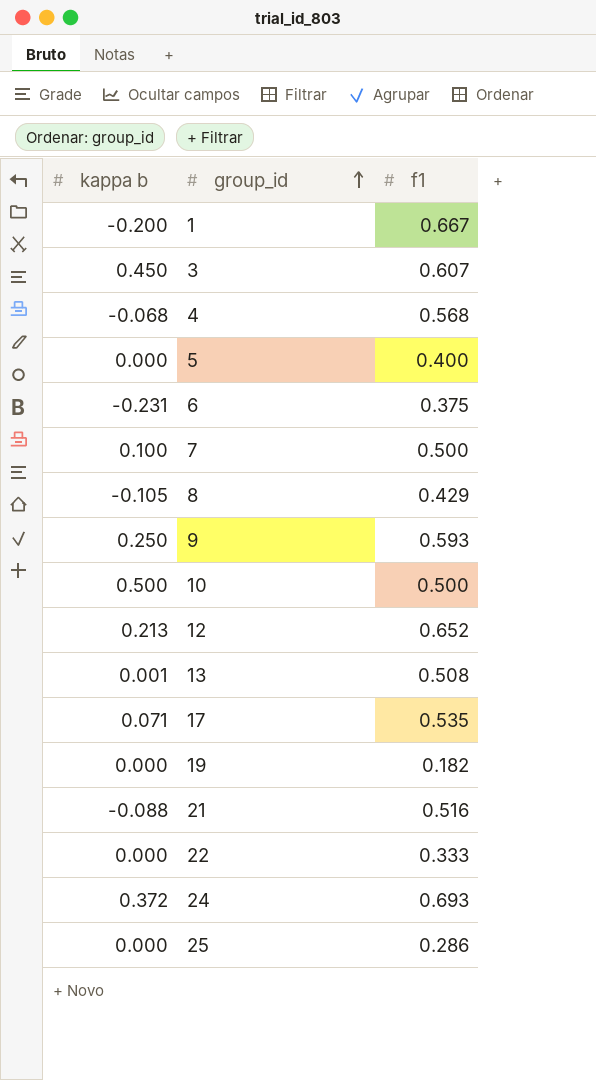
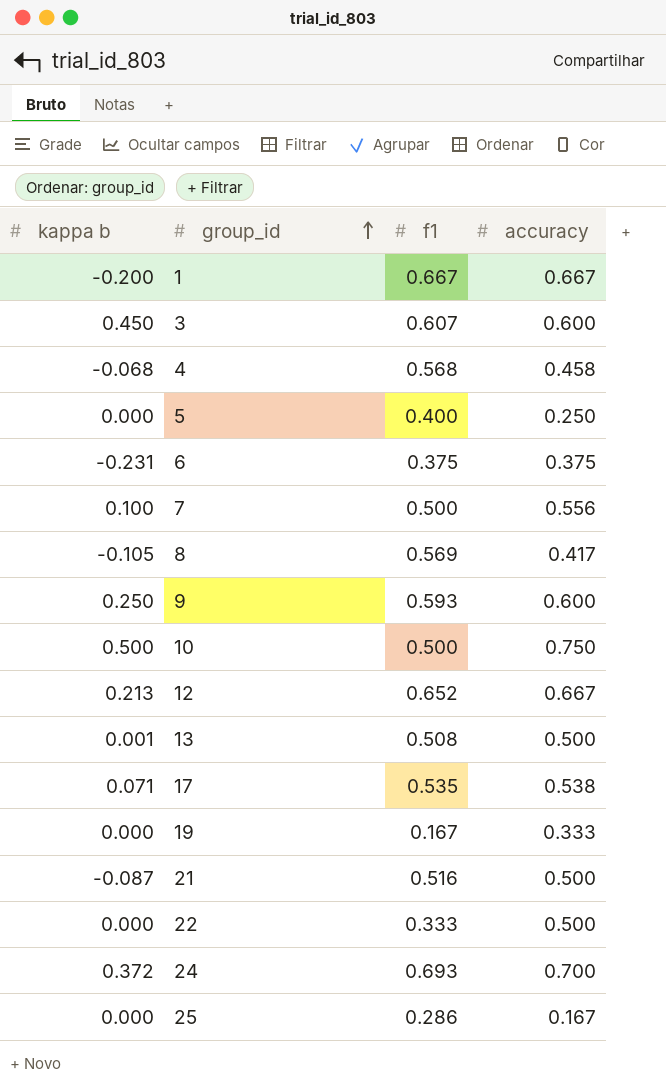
column accuracy | position: none -> 4
8 | f1: 0.429 -> 0.569
19 | f1: 0.182 -> 0.167
21 | kappa b: -0.088 -> -0.087

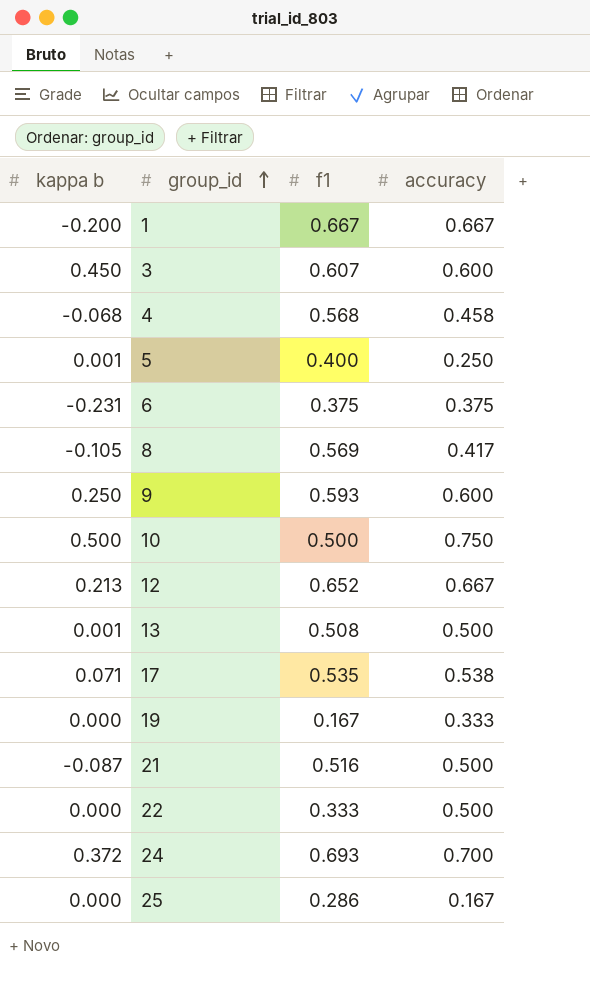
row 7: 0.100 | 0.500 | 0.556 -> none
5 | kappa b: 0.000 -> 0.001

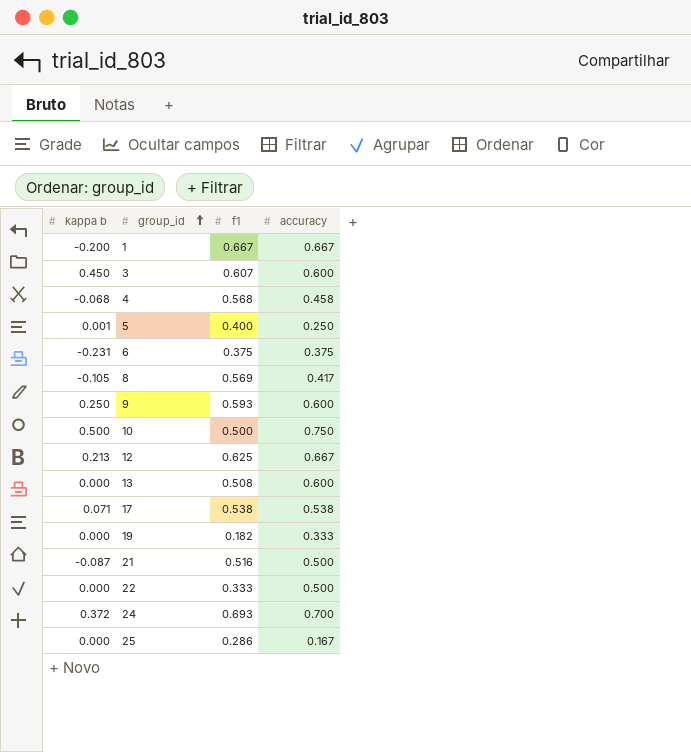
12 | f1: 0.652 -> 0.625
13 | kappa b: 0.001 -> 0.000
13 | accuracy: 0.500 -> 0.600
17 | f1: 0.535 -> 0.538
19 | f1: 0.167 -> 0.182

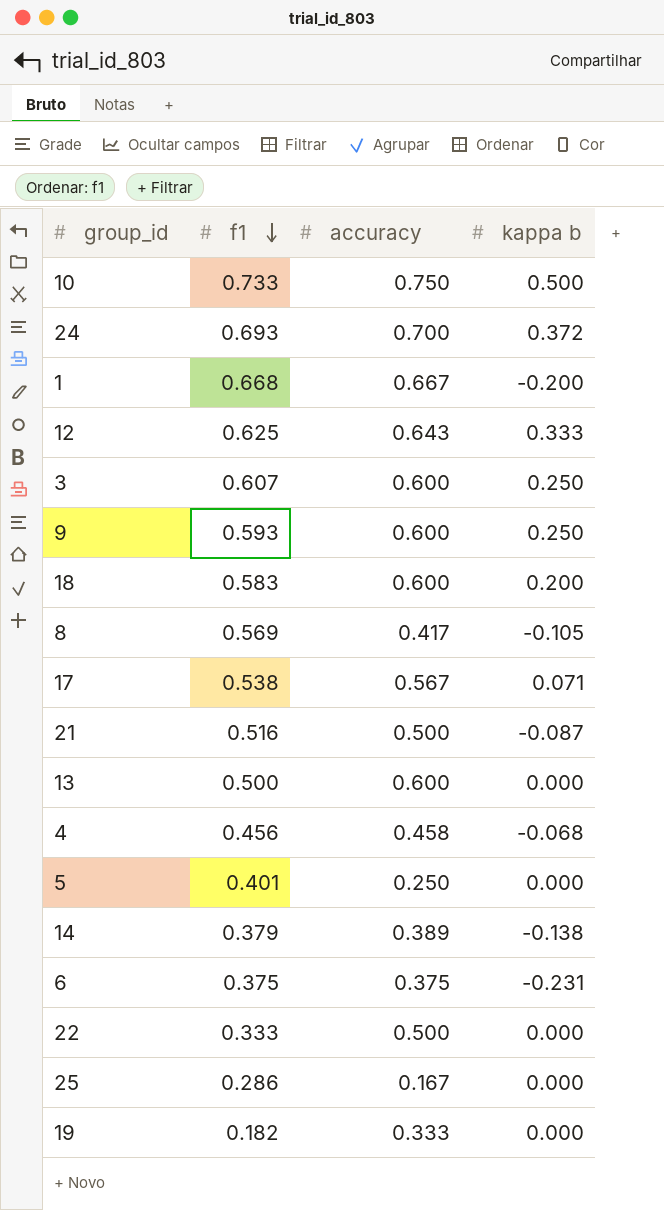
row order: group_id ascending -> f1 descending
column kappa b | position: 1 -> 4
10 | f1: 0.500 -> 0.733
1 | f1: 0.667 -> 0.668
12 | accuracy: 0.667 -> 0.643
12 | kappa b: 0.213 -> 0.333
3 | kappa b: 0.450 -> 0.250
row 18: none -> 0.583 | 0.600 | 0.200
17 | accuracy: 0.538 -> 0.567
13 | f1: 0.508 -> 0.500
4 | f1: 0.568 -> 0.456
5 | f1: 0.400 -> 0.401
5 | kappa b: 0.001 -> 0.000
row 14: none -> 0.379 | 0.389 | -0.138

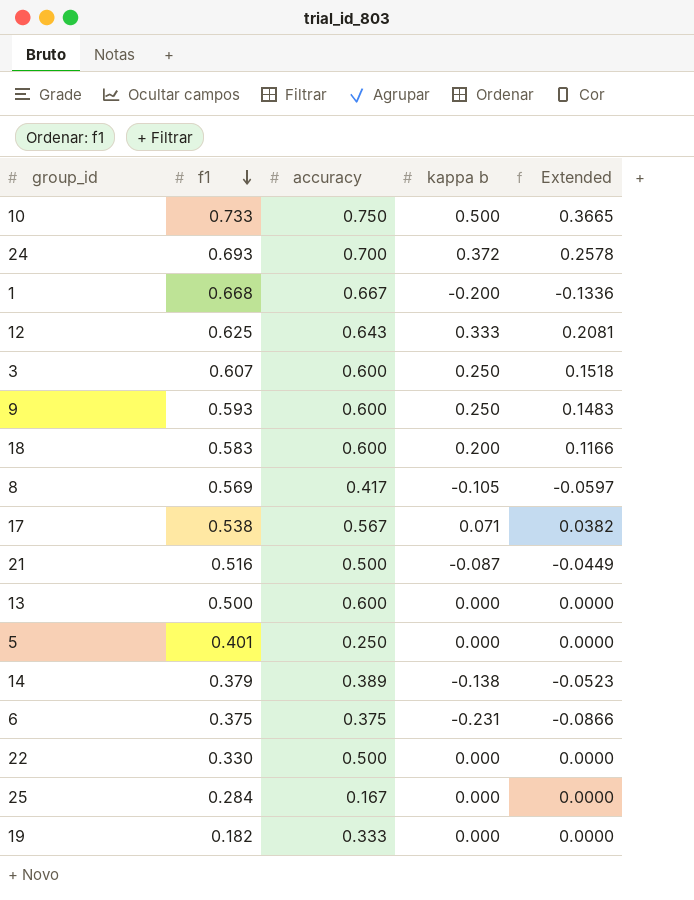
column Extended | formula: none -> [f1] * [kappa b]
row 4: 0.456 | 0.458 | -0.068 -> none
22 | f1: 0.333 -> 0.330
25 | f1: 0.286 -> 0.284

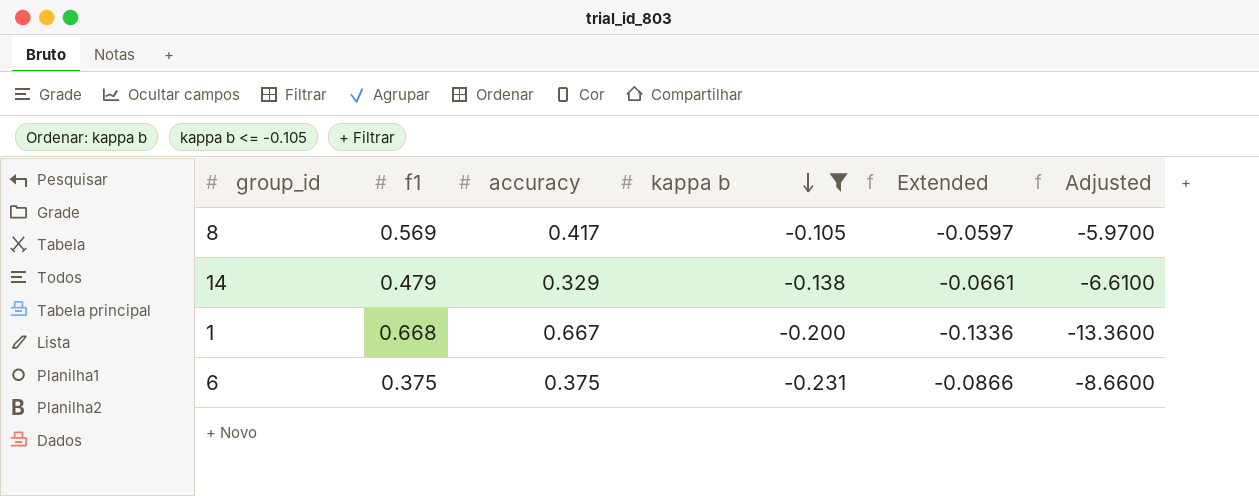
filter: none -> kappa b <= -0.105
row order: f1 descending -> kappa b descending
column Adjusted | formula: none -> [Extended] * 100
14 | f1: 0.379 -> 0.479
14 | accuracy: 0.389 -> 0.329
14 | Extended: -0.0523 -> -0.0661

